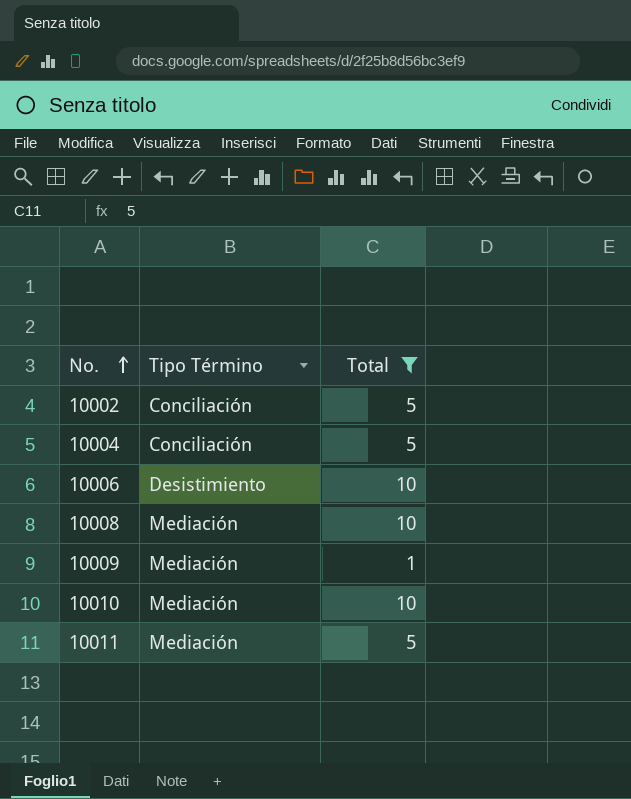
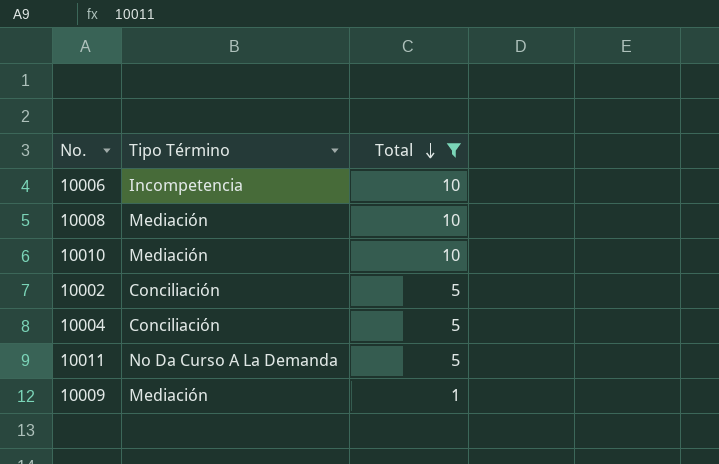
row order: No. ascending -> Total descending
10006 | Tipo Término: Desistimiento -> Incompetencia
10011 | Tipo Término: Mediación -> No Da Curso A La Demanda

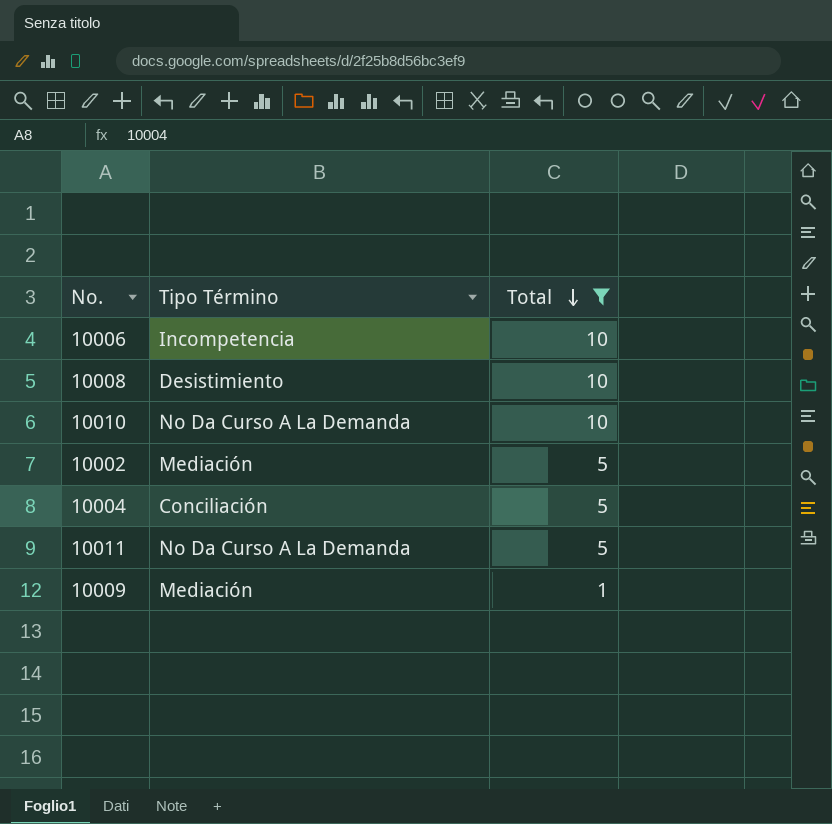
10008 | Tipo Término: Mediación -> Desistimiento
10010 | Tipo Término: Mediación -> No Da Curso A La Demanda
10002 | Tipo Término: Conciliación -> Mediación

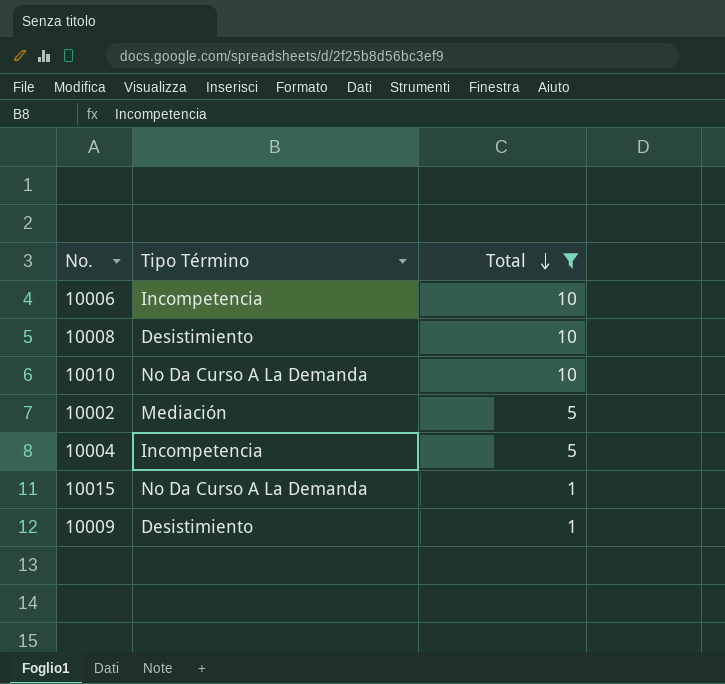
row 10011: No Da Curso A La Demanda | 5 -> none
10004 | Tipo Término: Conciliación -> Incompetencia
row 10015: none -> No Da Curso A La Demanda | 1
10009 | Tipo Término: Mediación -> Desistimiento

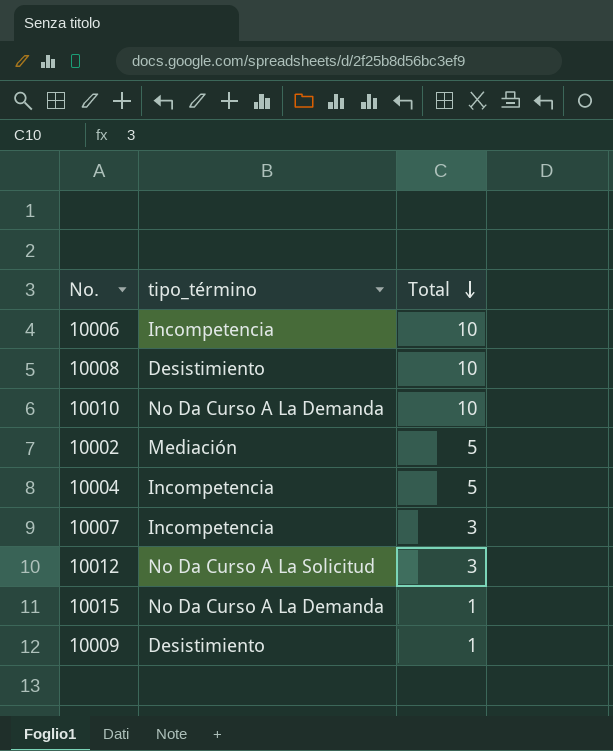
filter: Total != 3 -> none
column name: Tipo Término -> tipo_término

